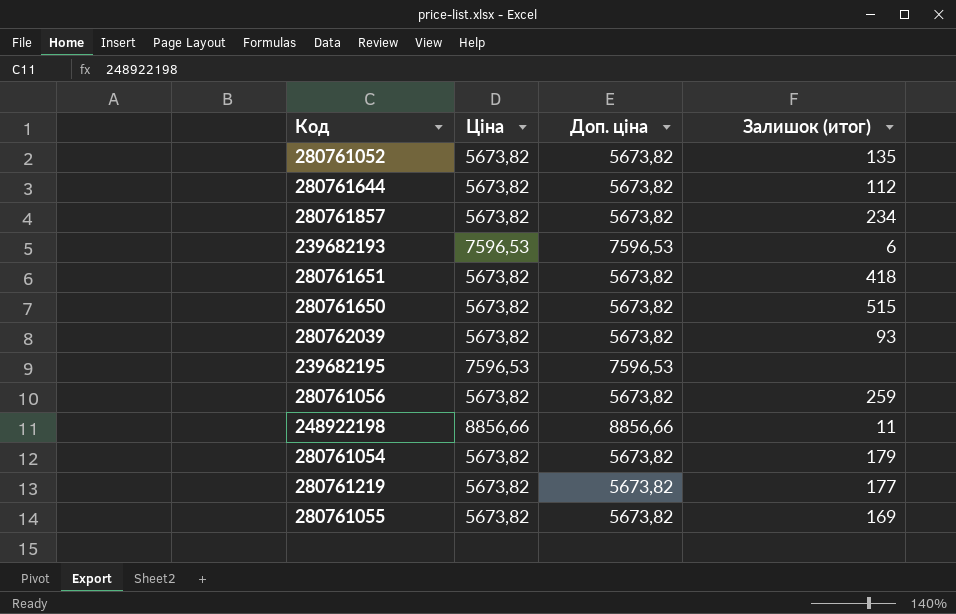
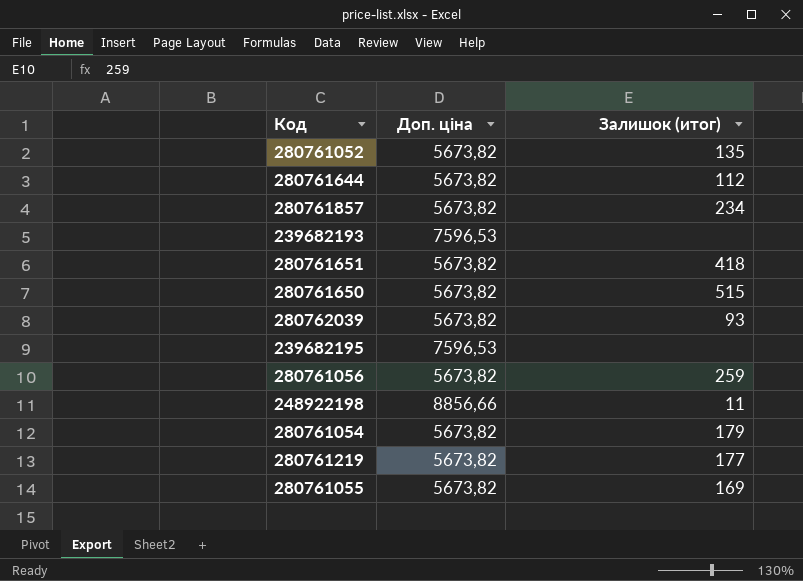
column Ціна | position: 2 -> none
239682193 | Залишок (итог): 6 -> none

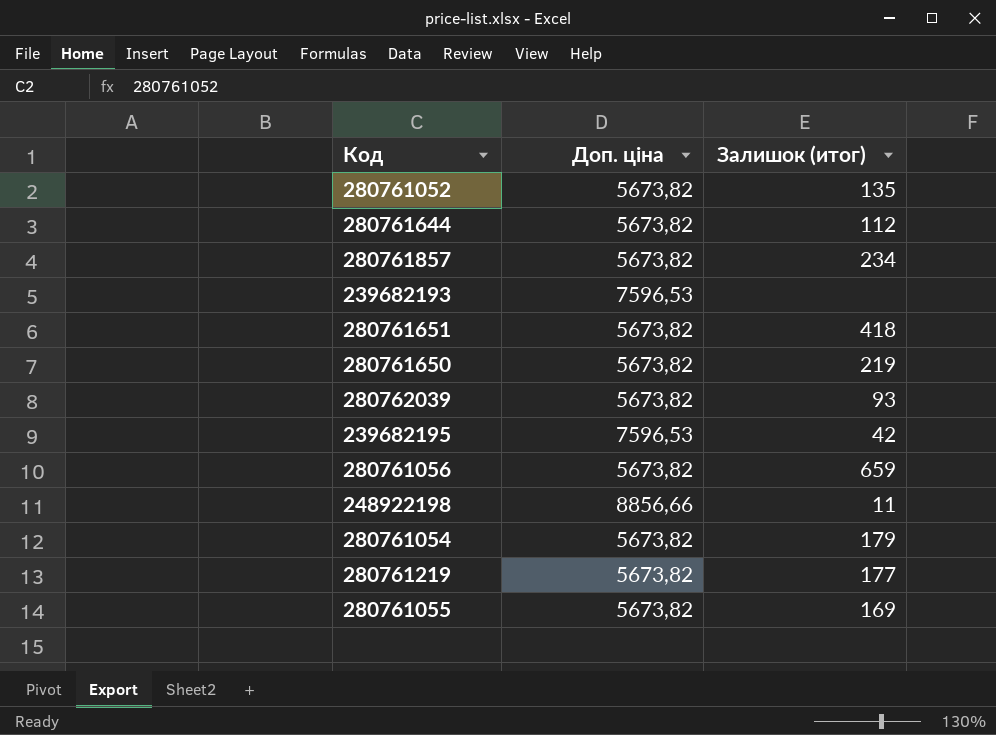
280761650 | Залишок (итог): 515 -> 219
239682195 | Залишок (итог): none -> 42
280761056 | Залишок (итог): 259 -> 659

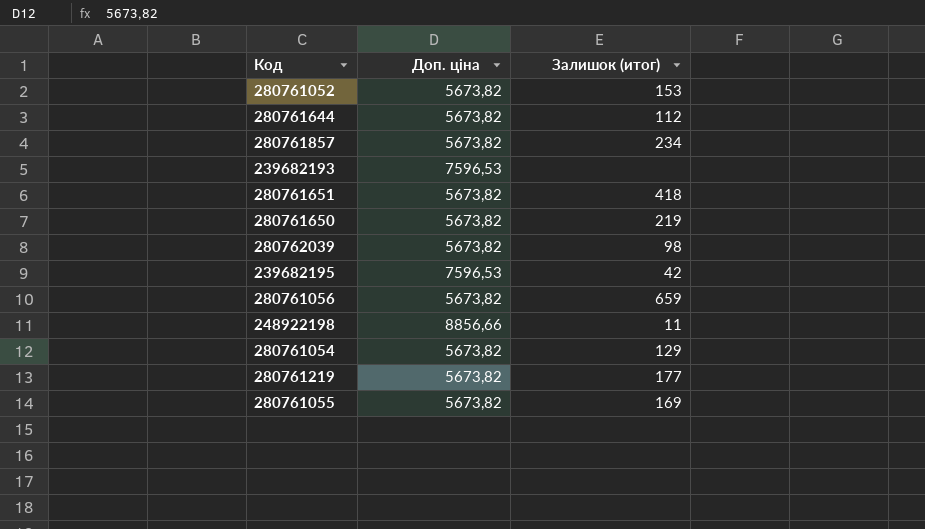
280761052 | Залишок (итог): 135 -> 153
280762039 | Залишок (итог): 93 -> 98
280761054 | Залишок (итог): 179 -> 129

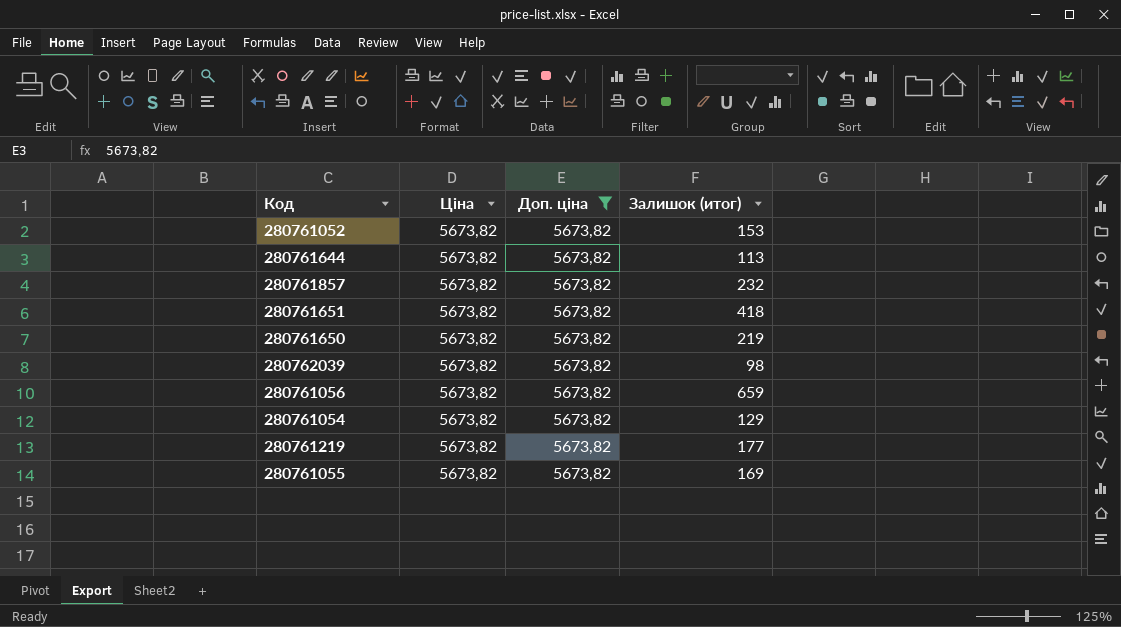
filter: none -> Доп. ціна = 5673,82
column Ціна | position: none -> 2
280761644 | Залишок (итог): 112 -> 113
280761857 | Залишок (итог): 234 -> 232

